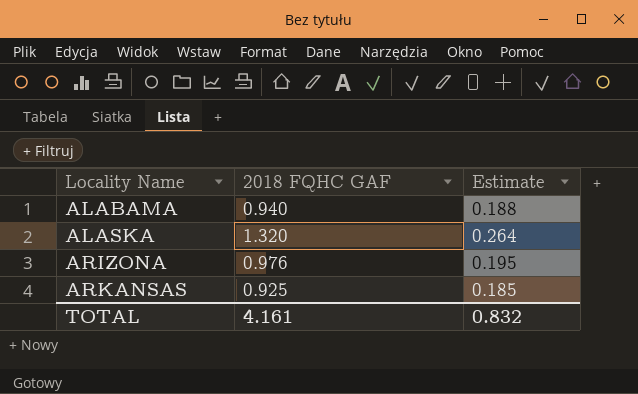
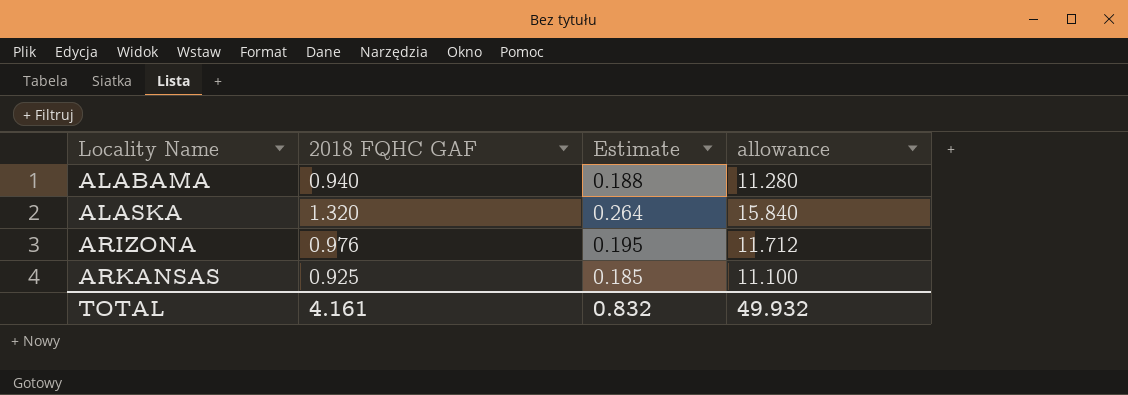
column allowance | formula: none -> [2018 FQHC GAF] * 12

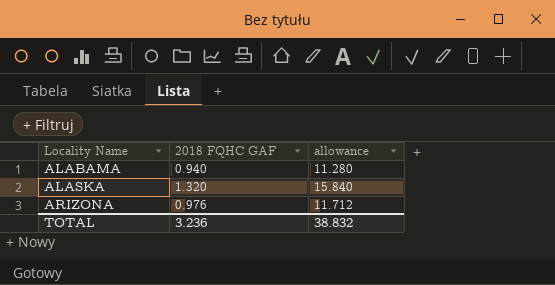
column Estimate | formula: [2018 FQHC GAF] * 0.2 -> none
row ARKANSAS: 0.925 | 0.185 | 11.100 -> none
TOTAL | 2018 FQHC GAF: 4.161 -> 3.236
TOTAL | allowance: 49.932 -> 38.832

